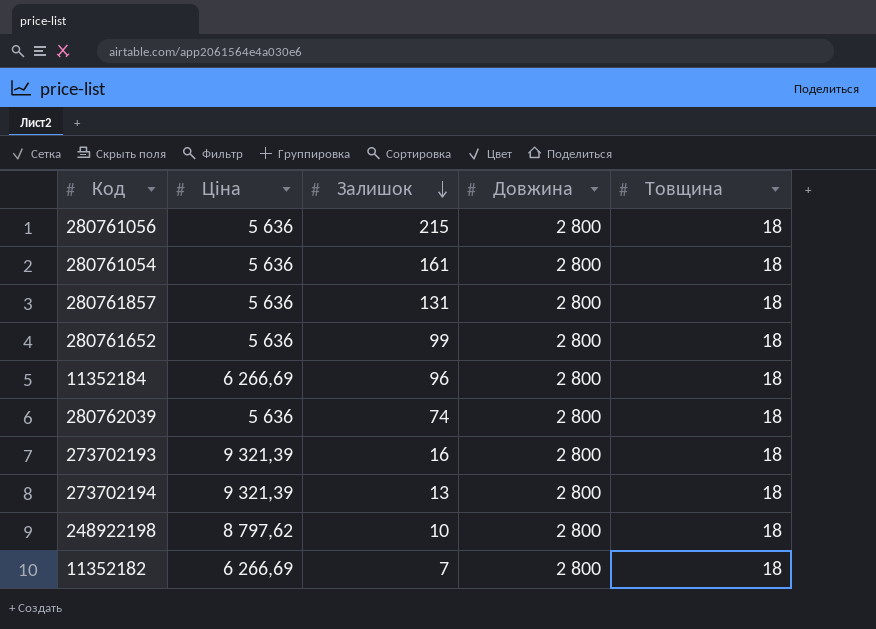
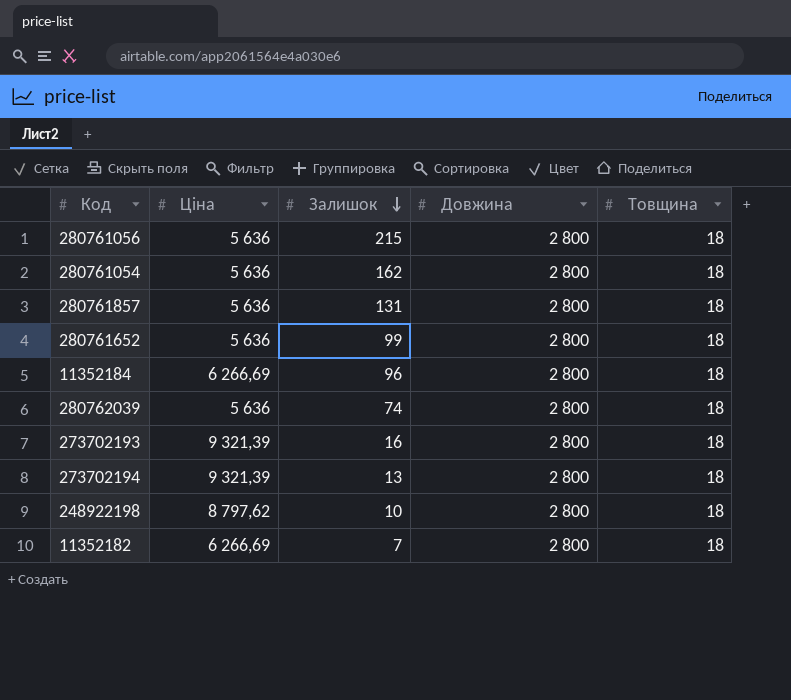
280761054 | Залишок: 161 -> 162

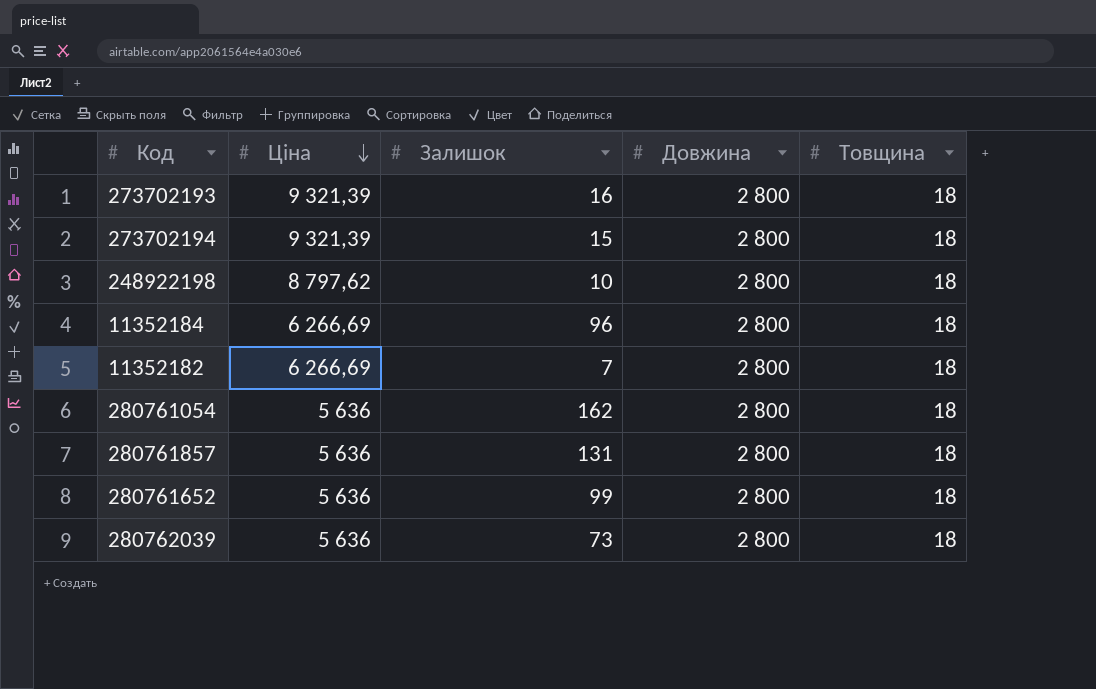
row order: Залишок descending -> Ціна descending
row 280761056: 5 636 | 215 | 2 800 | 18 -> none
273702194 | Залишок: 13 -> 15
280762039 | Залишок: 74 -> 73

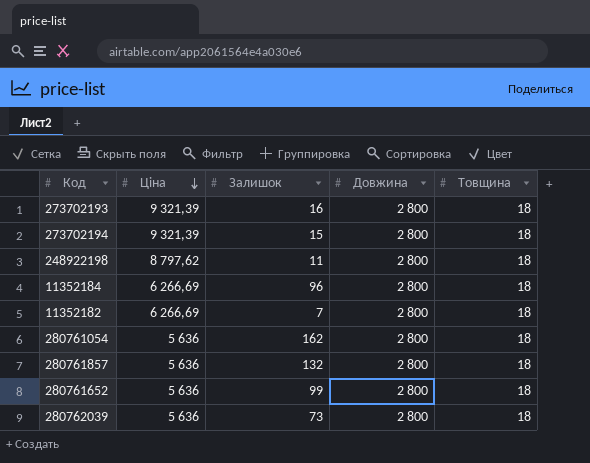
248922198 | Залишок: 10 -> 11
280761857 | Залишок: 131 -> 132

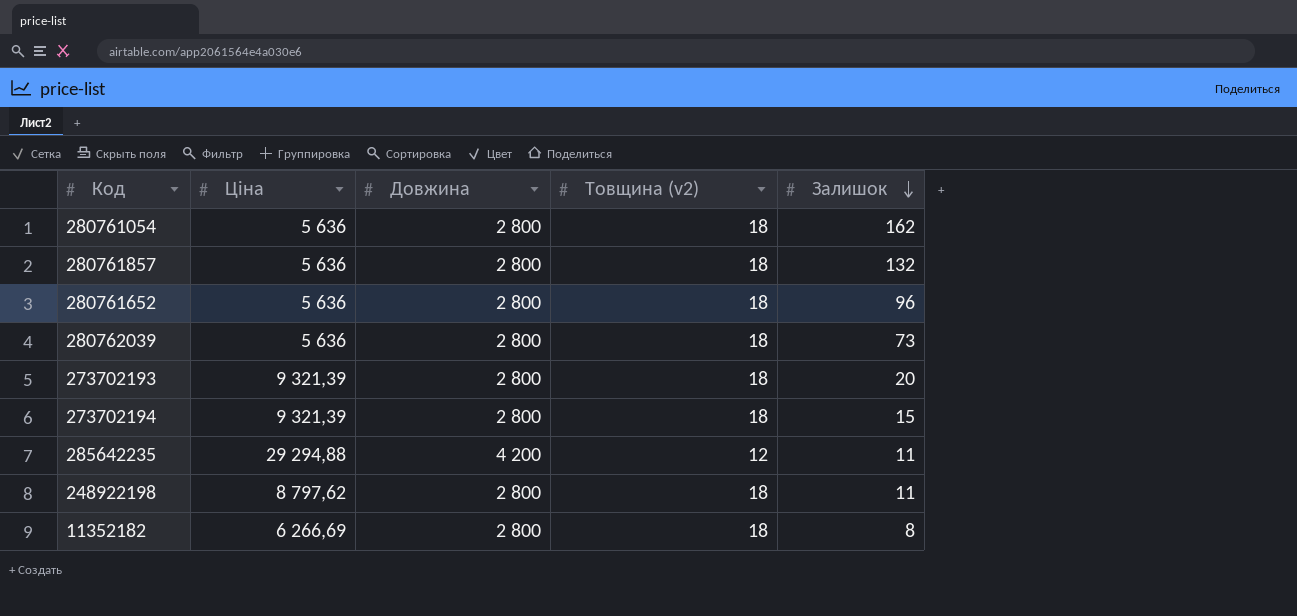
row order: Ціна descending -> Залишок descending
column name: Товщина -> Товщина (v2)
column Залишок | position: 3 -> 5
row 11352184: 6 266,69 | 96 | 2 800 | 18 -> none
280761652 | Залишок: 99 -> 96
273702193 | Залишок: 16 -> 20
row 285642235: none -> 29 294,88 | 4 200 | 12 | 11
11352182 | Залишок: 7 -> 8

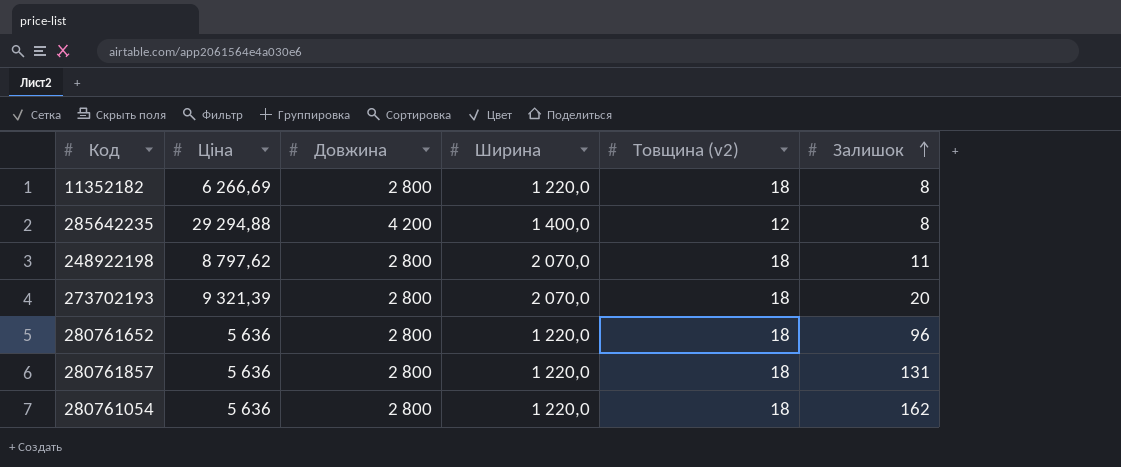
row order: Залишок descending -> Залишок ascending
column Ширина | position: none -> 4
row 280762039: 5 636 | 2 800 | 18 | 73 -> none
row 273702194: 9 321,39 | 2 800 | 18 | 15 -> none
285642235 | Залишок: 11 -> 8
280761857 | Залишок: 132 -> 131

